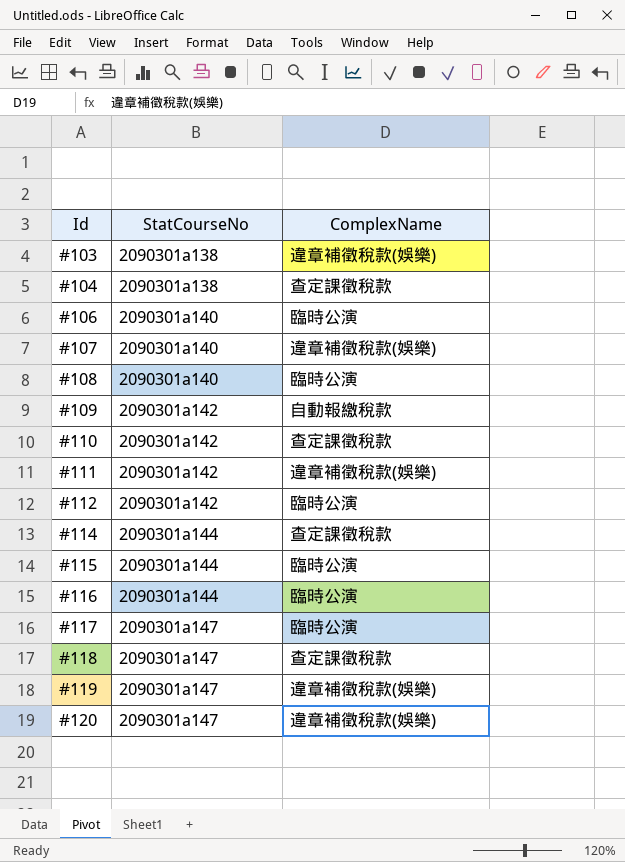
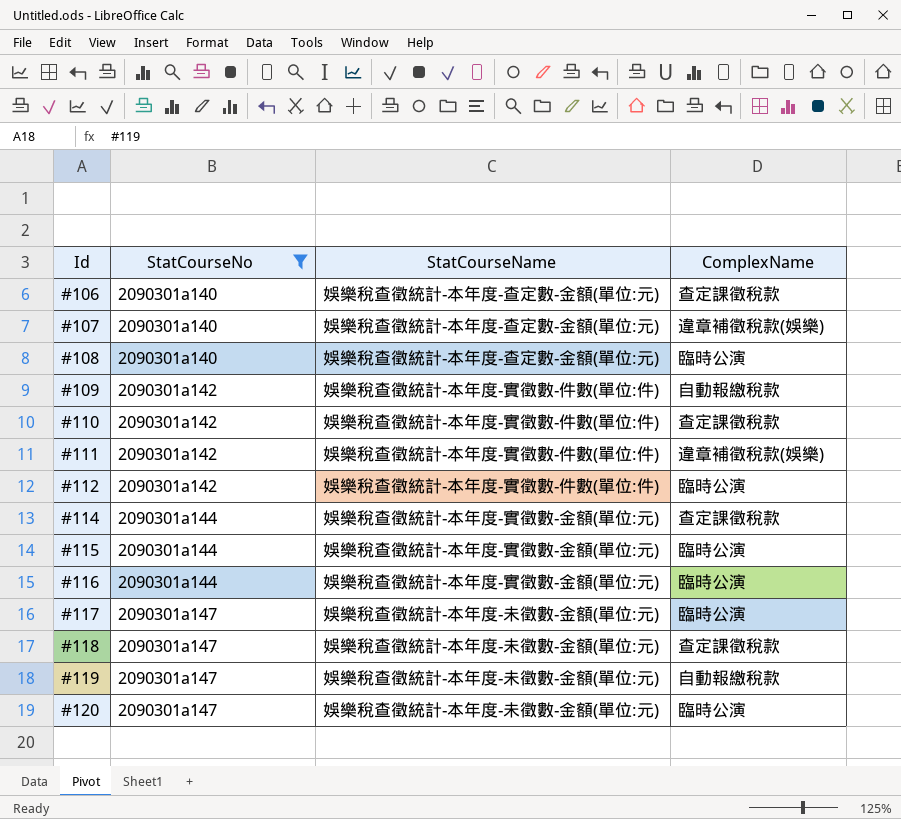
filter: none -> StatCourseNo != 2090301a138
column StatCourseName | position: none -> 3
#106 | ComplexName: 臨時公演 -> 查定課徵稅款
#119 | ComplexName: 違章補徵稅款(娛樂) -> 自動報繳稅款
#120 | ComplexName: 違章補徵稅款(娛樂) -> 臨時公演

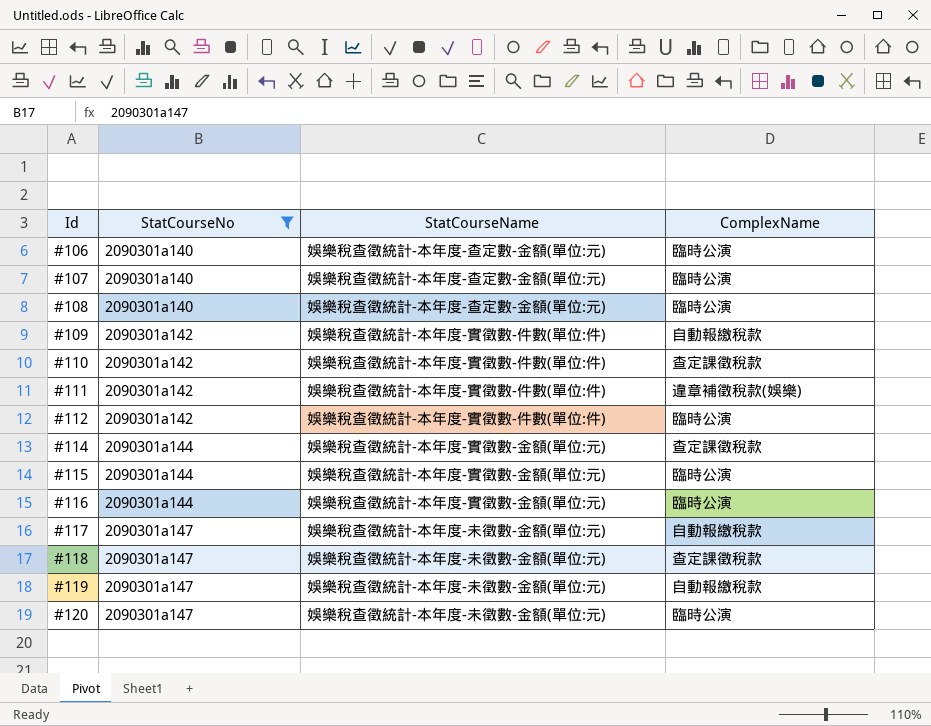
#106 | ComplexName: 查定課徵稅款 -> 臨時公演
#107 | ComplexName: 違章補徵稅款(娛樂) -> 臨時公演
#117 | ComplexName: 臨時公演 -> 自動報繳稅款

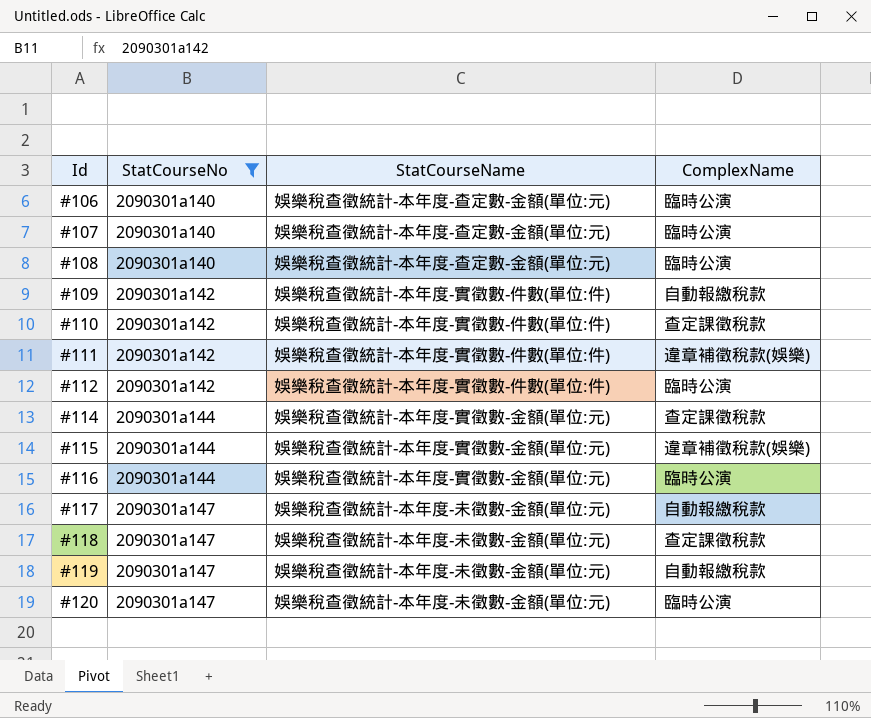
#115 | ComplexName: 臨時公演 -> 違章補徵稅款(娛樂)

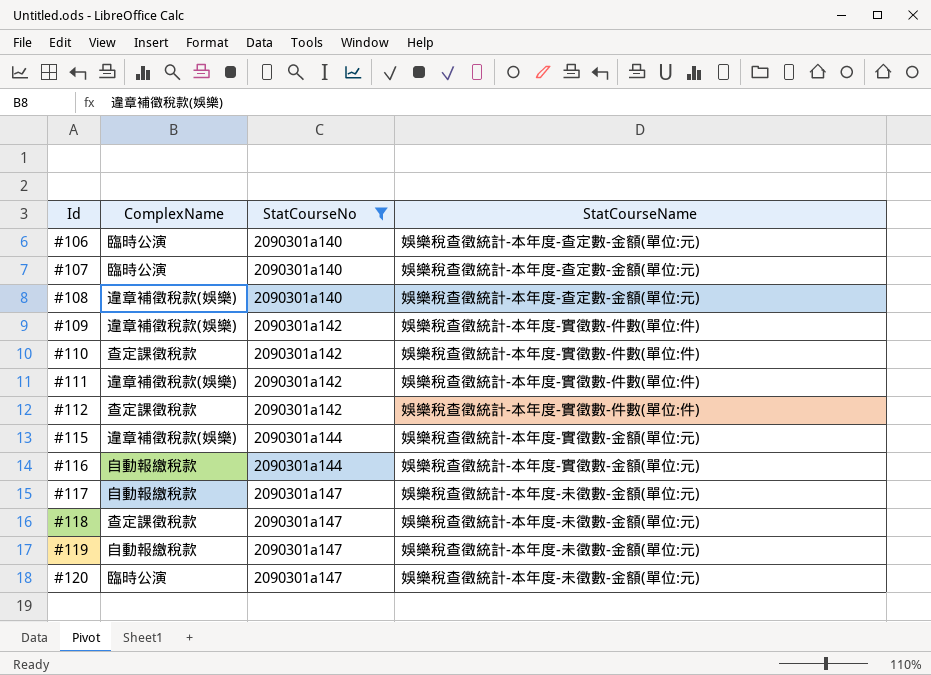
column ComplexName | position: 4 -> 2
row #114: 2090301a144 | 娛樂稅查徵統計-本年度-實徵數-金額(單位:元) | 查定課徵稅款 -> none
#108 | ComplexName: 臨時公演 -> 違章補徵稅款(娛樂)
#109 | ComplexName: 自動報繳稅款 -> 違章補徵稅款(娛樂)
#112 | ComplexName: 臨時公演 -> 查定課徵稅款
#116 | ComplexName: 臨時公演 -> 自動報繳稅款

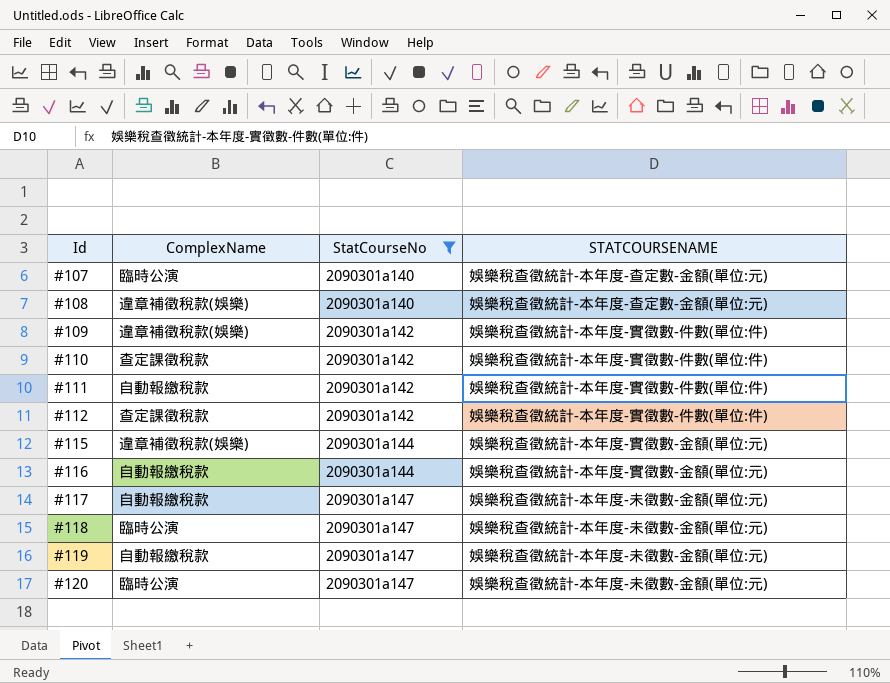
column name: StatCourseName -> STATCOURSENAME
row #106: 臨時公演 | 2090301a140 | 娛樂稅查徵統計-本年度-查定數-金額(單位:元) -> none
#111 | ComplexName: 違章補徵稅款(娛樂) -> 自動報繳稅款
#118 | ComplexName: 查定課徵稅款 -> 臨時公演

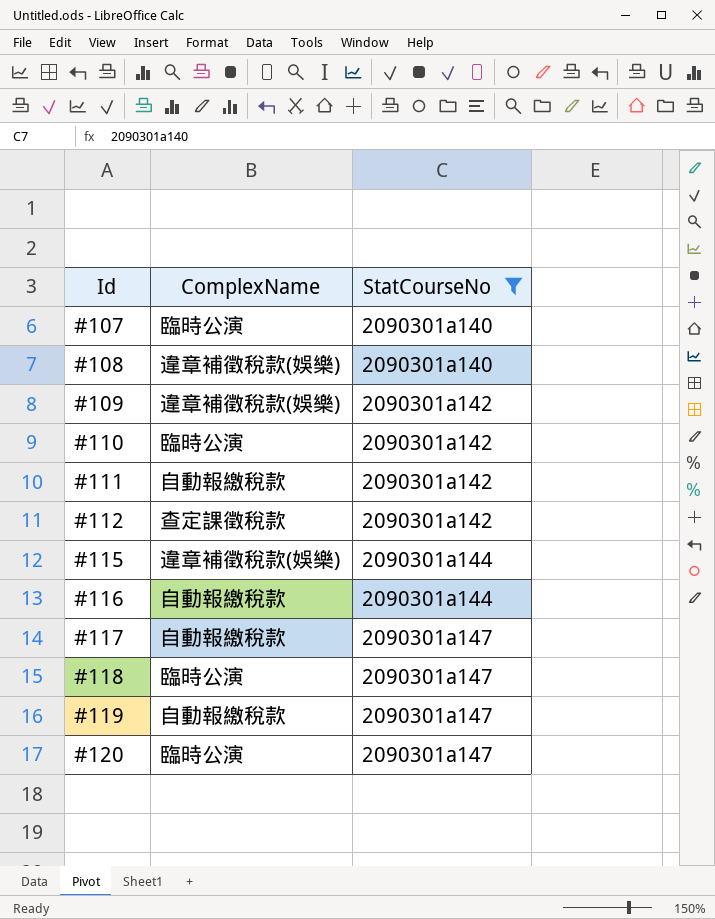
column STATCOURSENAME | position: 4 -> none
#110 | ComplexName: 查定課徵稅款 -> 臨時公演

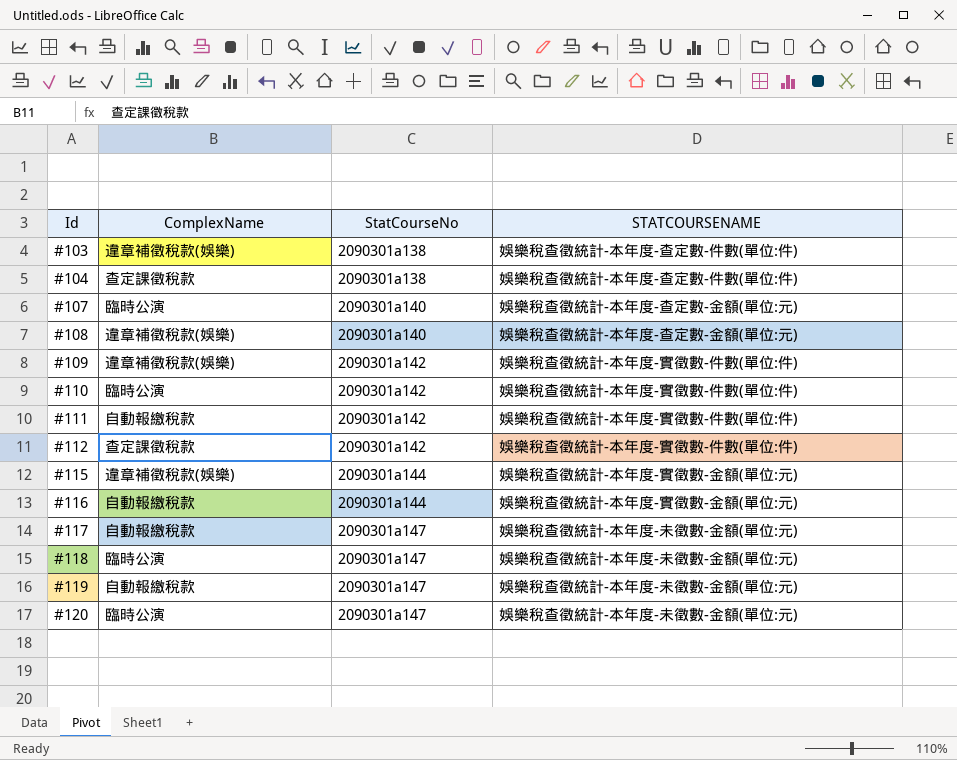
filter: StatCourseNo != 2090301a138 -> none
column STATCOURSENAME | position: none -> 4

